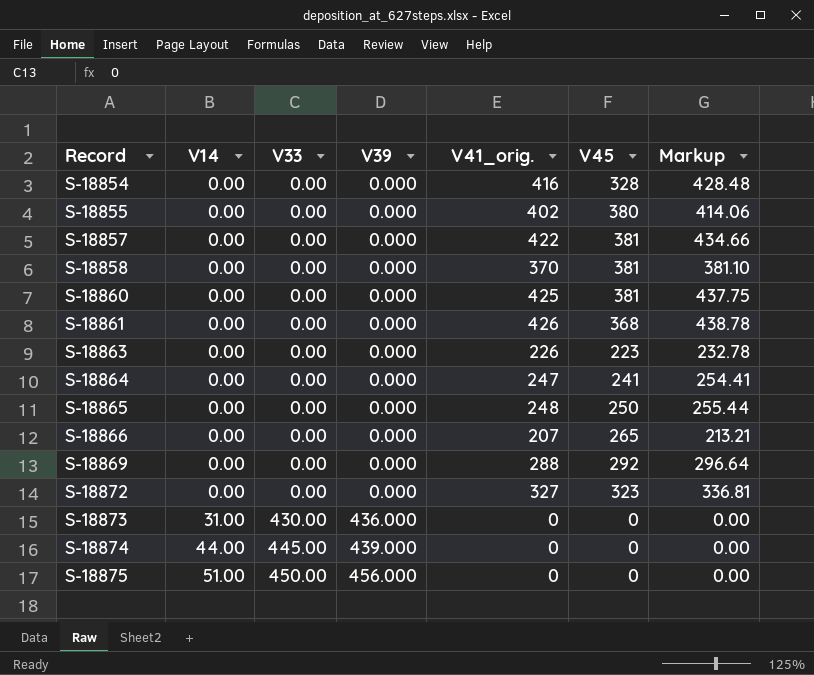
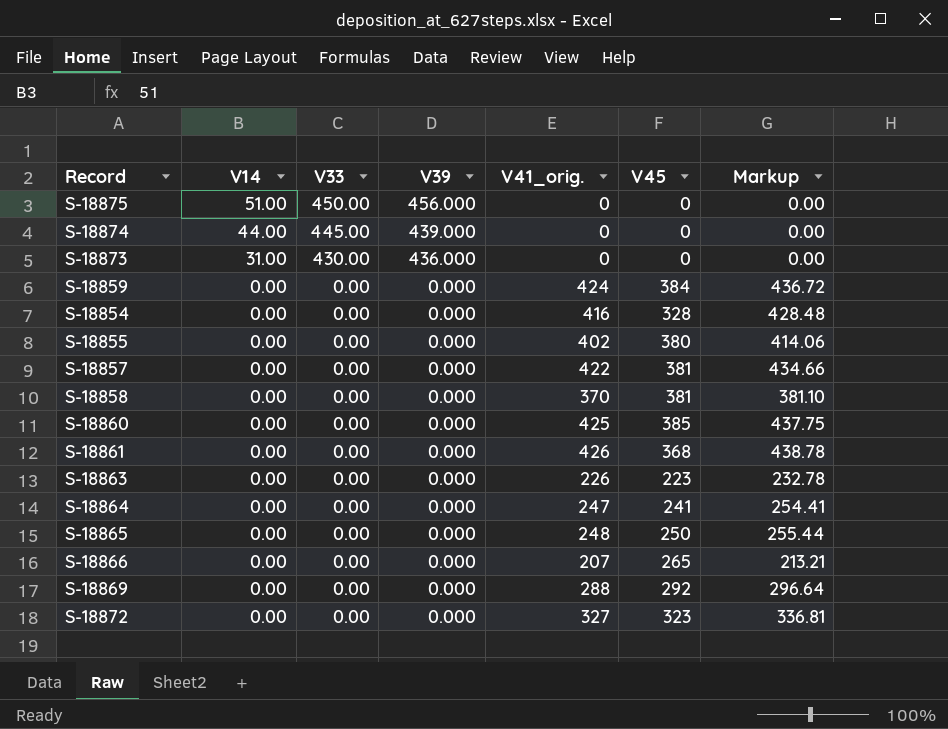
row order: Record ascending -> V14 descending
row S-18859: none -> 0.00 | 0.00 | 0.000 | 424 | 384 | 436.72
S-18860 | V45: 381 -> 385

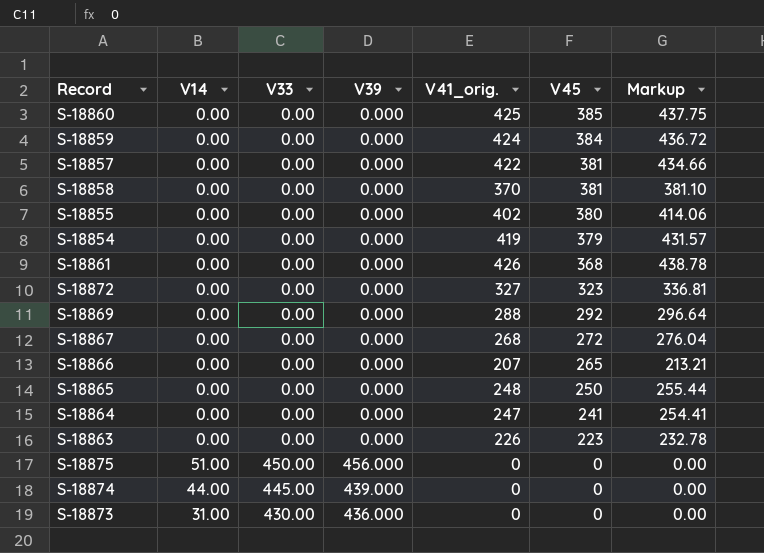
row order: V14 descending -> V45 descending
S-18854 | V41_orig.: 416 -> 419
S-18854 | V45: 328 -> 379
S-18854 | Markup: 428.48 -> 431.57
row S-18867: none -> 0.00 | 0.00 | 0.000 | 268 | 272 | 276.04

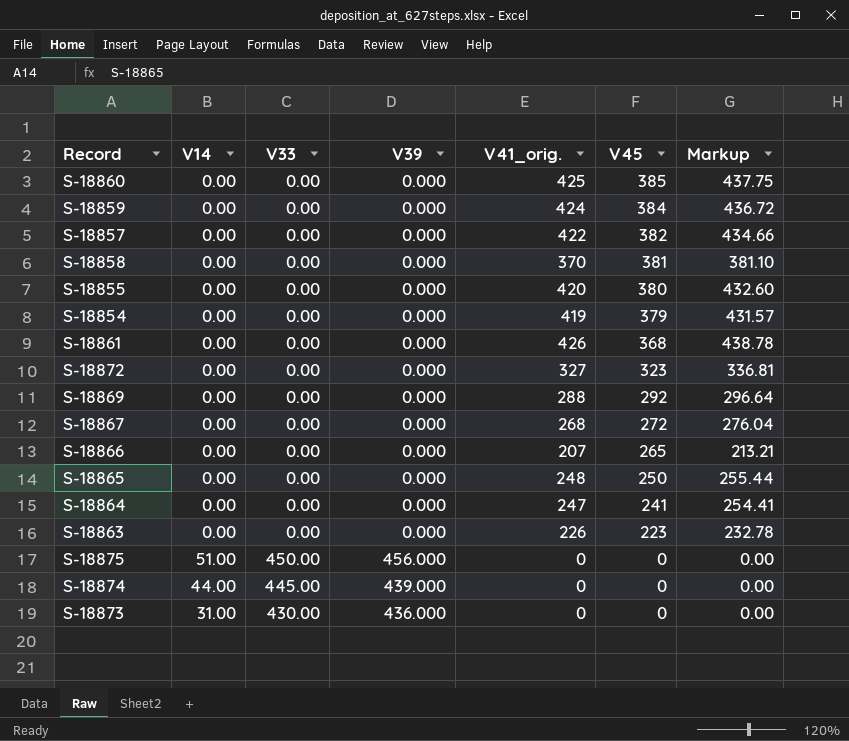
S-18857 | V45: 381 -> 382
S-18855 | V41_orig.: 402 -> 420
S-18855 | Markup: 414.06 -> 432.60

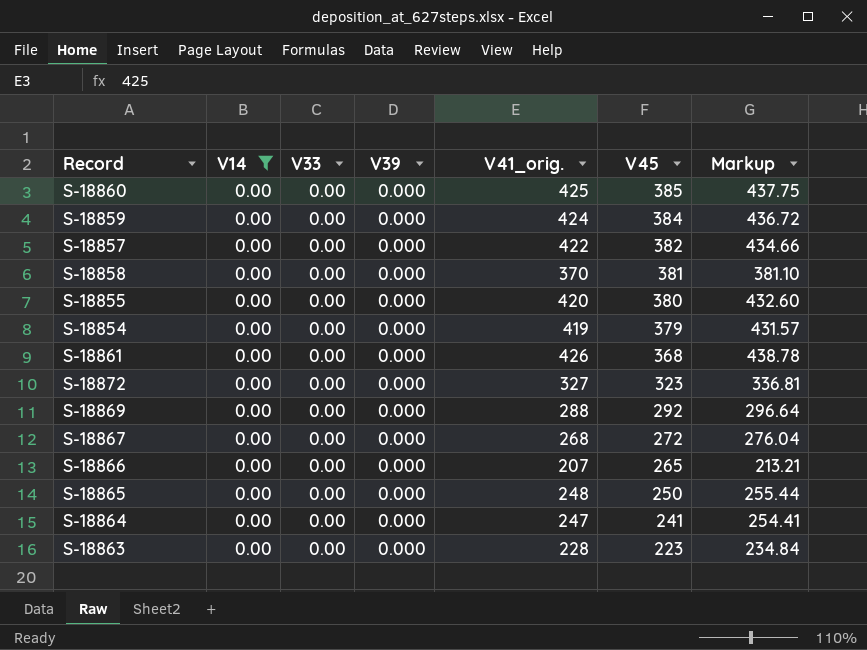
filter: none -> V14 = 0.00
S-18863 | V41_orig.: 226 -> 228
S-18863 | Markup: 232.78 -> 234.84

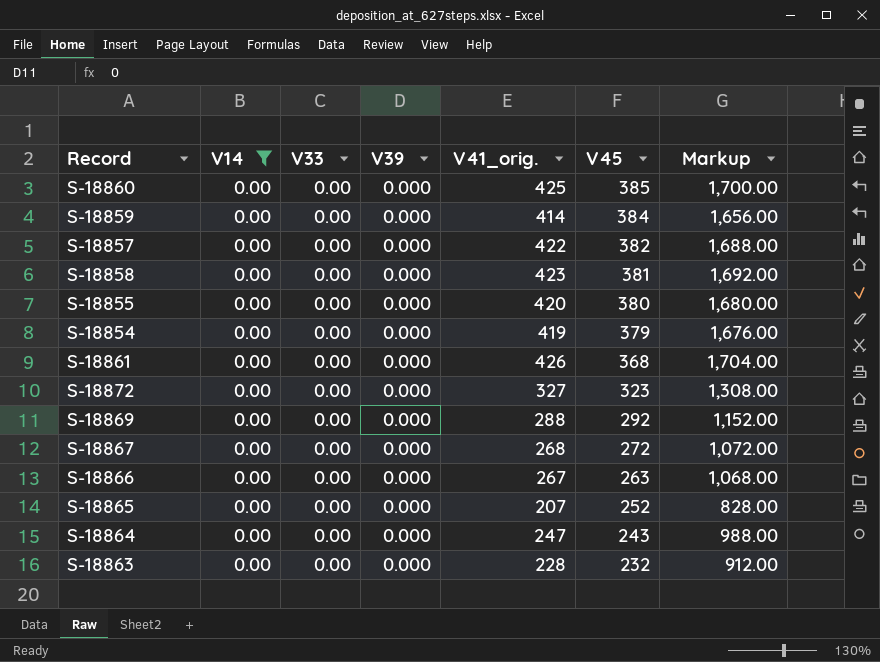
column Markup | formula: [V41_orig.] * 1.03 -> [V41_orig.] * 4
S-18859 | V41_orig.: 424 -> 414
S-18858 | V41_orig.: 370 -> 423
S-18866 | V41_orig.: 207 -> 267
S-18866 | V45: 265 -> 263
S-18865 | V41_orig.: 248 -> 207
S-18865 | V45: 250 -> 252
S-18864 | V45: 241 -> 243
S-18863 | V45: 223 -> 232

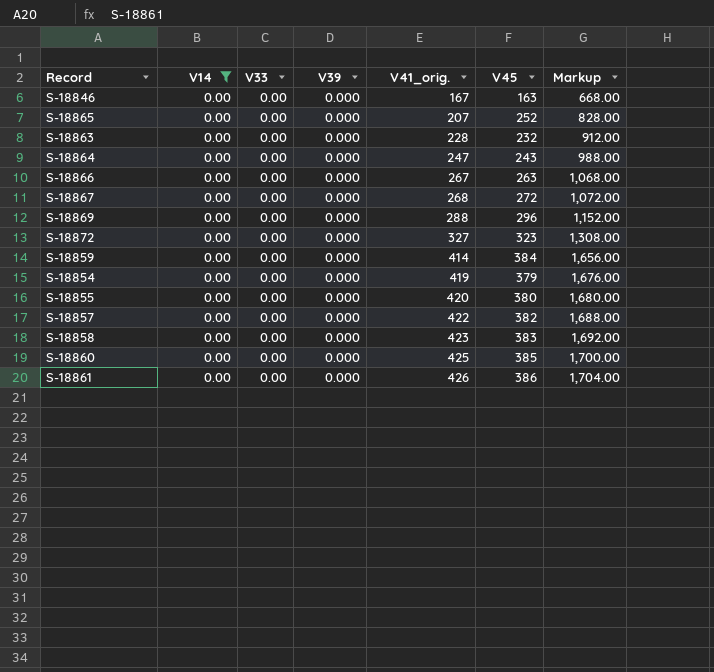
row order: V45 descending -> V41_orig. ascending
row S-18846: none -> 0.00 | 0.00 | 0.000 | 167 | 163 | 668.00
S-18869 | V45: 292 -> 296
S-18858 | V45: 381 -> 383
S-18861 | V45: 368 -> 386

